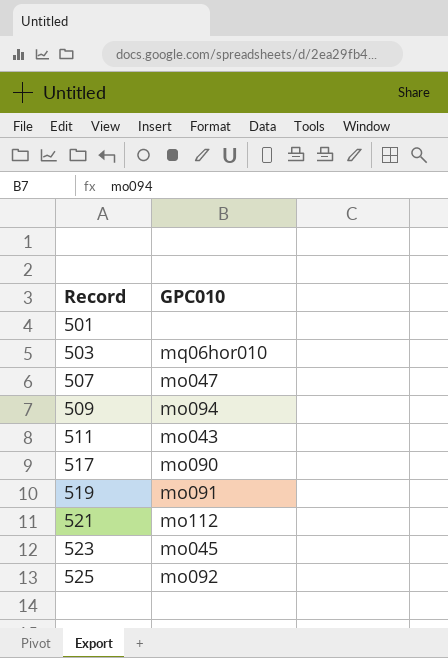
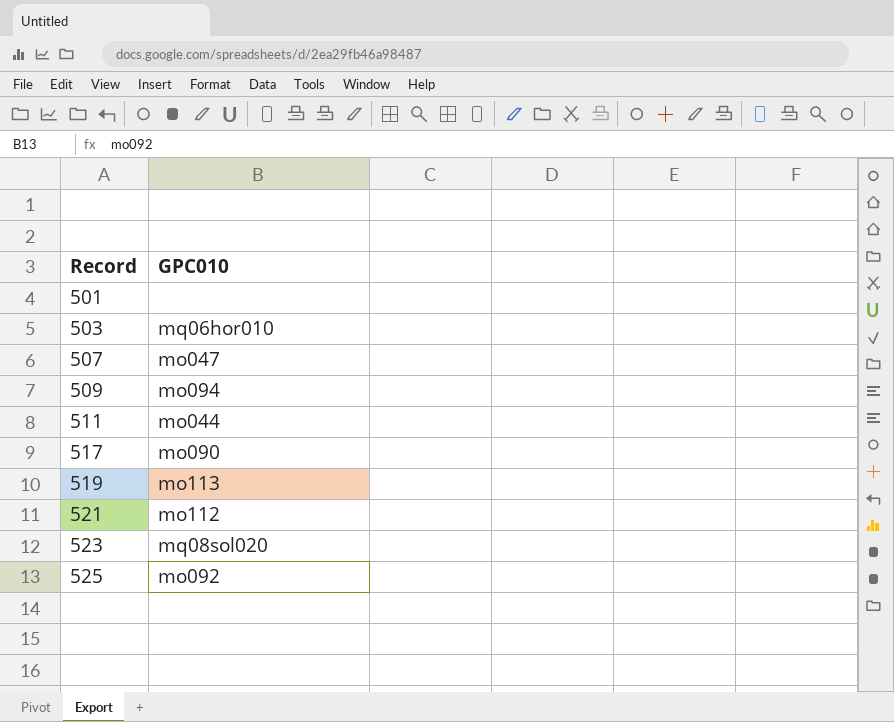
511 | GPC010: mo043 -> mo044
519 | GPC010: mo091 -> mo113
523 | GPC010: mo045 -> mq08sol020

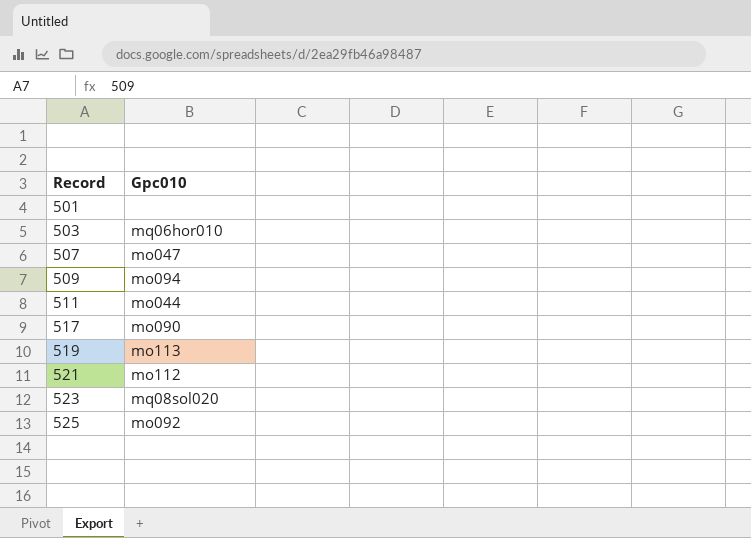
column name: GPC010 -> Gpc010

